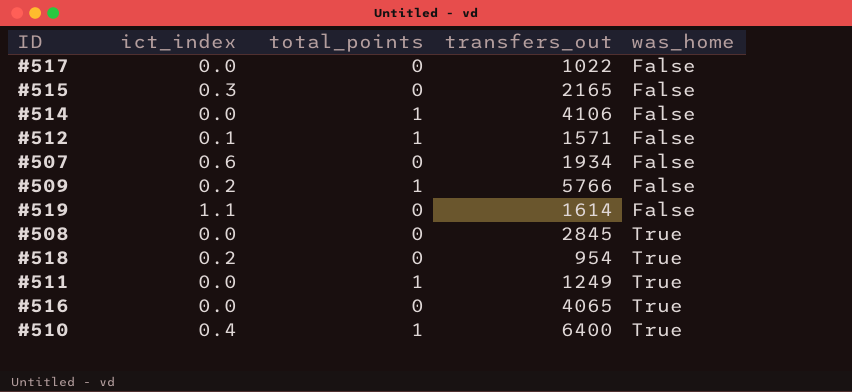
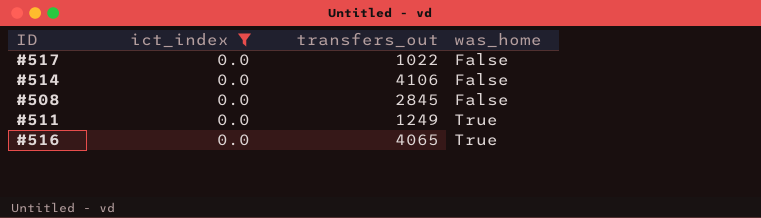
filter: none -> ict_index = 0.0
column total_points | position: 3 -> none
#508 | was_home: True -> False

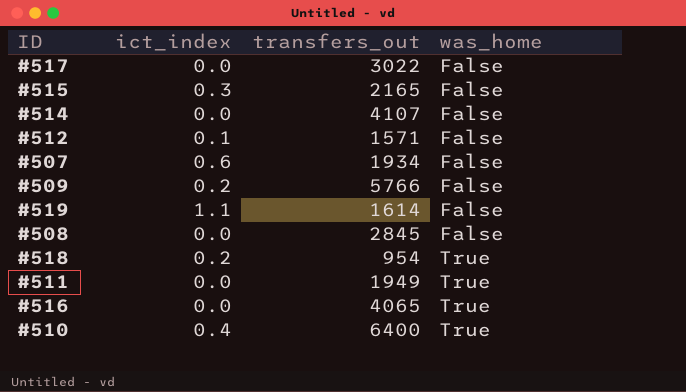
filter: ict_index = 0.0 -> none
#517 | transfers_out: 1022 -> 3022
#514 | transfers_out: 4106 -> 4107
#511 | transfers_out: 1249 -> 1949

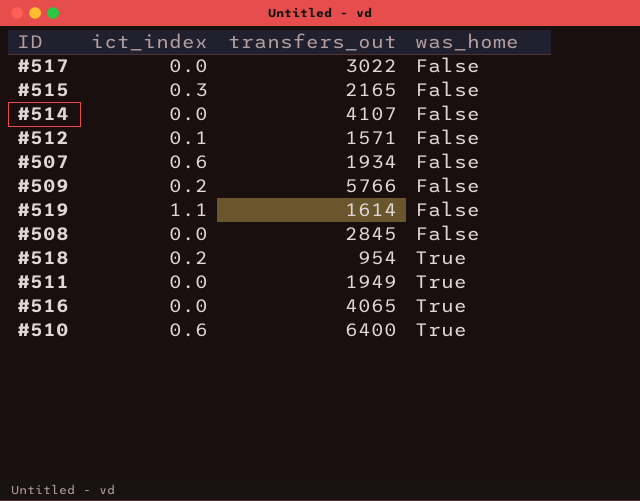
#510 | ict_index: 0.4 -> 0.6

